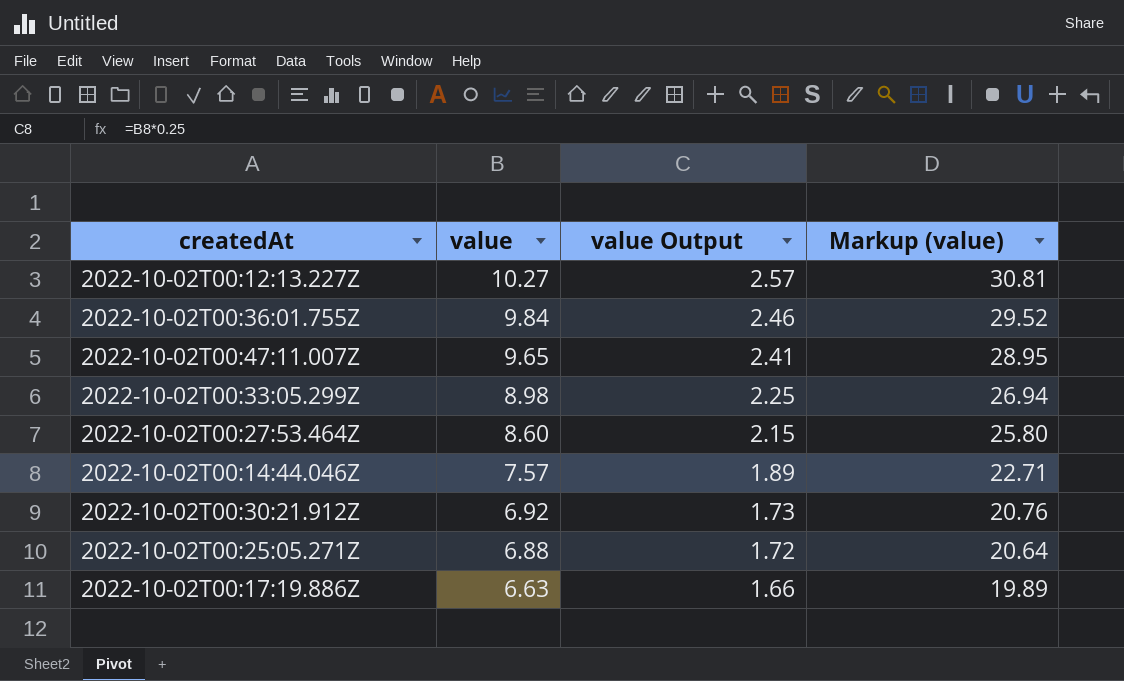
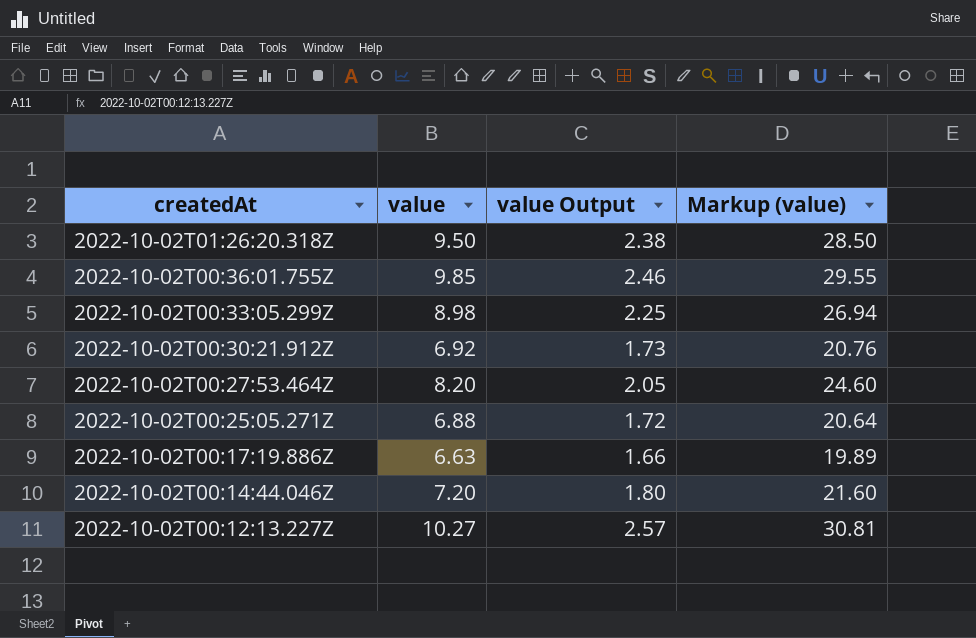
row order: value descending -> createdAt descending
row 2022-10-02T00:47:11.007Z: 9.65 | 2.41 | 28.95 -> none
row 2022-10-02T01:26:20.318Z: none -> 9.50 | 2.38 | 28.50
2022-10-02T00:36:01.755Z | value: 9.84 -> 9.85
2022-10-02T00:36:01.755Z | Markup (value): 29.52 -> 29.55
2022-10-02T00:27:53.464Z | value: 8.60 -> 8.20
2022-10-02T00:27:53.464Z | value Output: 2.15 -> 2.05
2022-10-02T00:27:53.464Z | Markup (value): 25.80 -> 24.60
2022-10-02T00:14:44.046Z | value: 7.57 -> 7.20
2022-10-02T00:14:44.046Z | value Output: 1.89 -> 1.80
2022-10-02T00:14:44.046Z | Markup (value): 22.71 -> 21.60

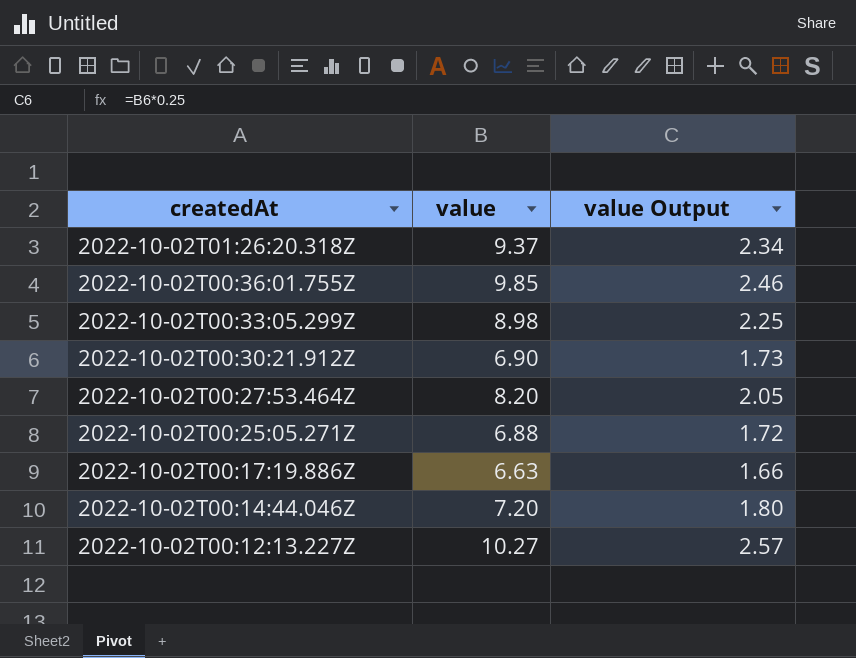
column Markup (value) | formula: [value] * 3 -> none
2022-10-02T01:26:20.318Z | value: 9.50 -> 9.37
2022-10-02T01:26:20.318Z | value Output: 2.38 -> 2.34
2022-10-02T00:30:21.912Z | value: 6.92 -> 6.90

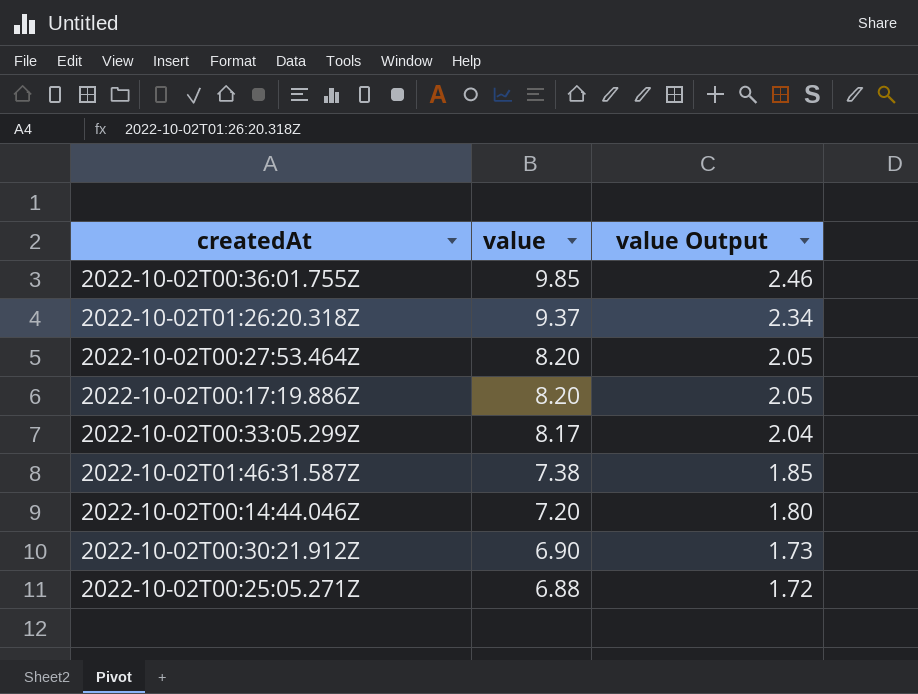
row order: createdAt descending -> value descending
row 2022-10-02T00:12:13.227Z: 10.27 | 2.57 -> none
2022-10-02T00:17:19.886Z | value: 6.63 -> 8.20
2022-10-02T00:17:19.886Z | value Output: 1.66 -> 2.05
2022-10-02T00:33:05.299Z | value: 8.98 -> 8.17
2022-10-02T00:33:05.299Z | value Output: 2.25 -> 2.04
row 2022-10-02T01:46:31.587Z: none -> 7.38 | 1.85

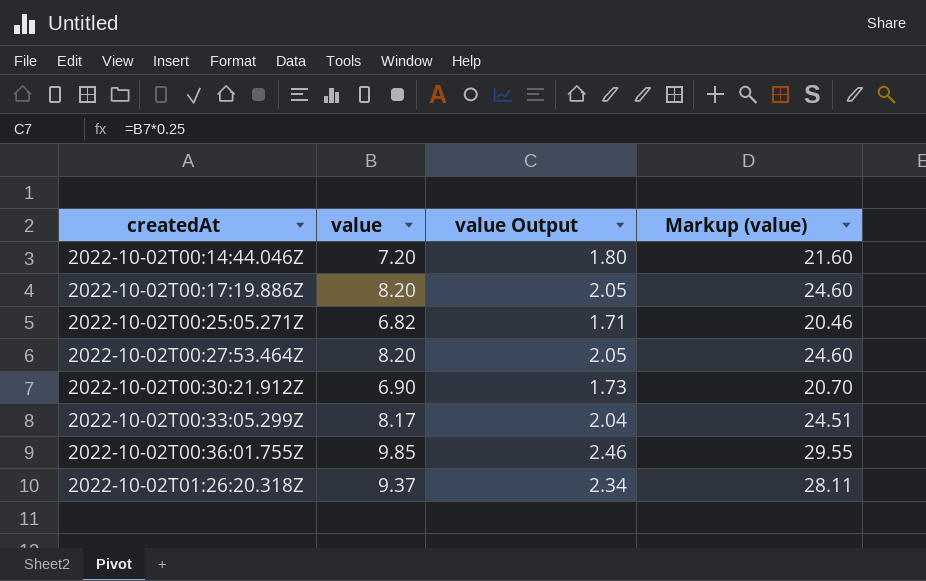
row order: value descending -> createdAt ascending
column Markup (value) | formula: none -> [value] * 3
row 2022-10-02T01:46:31.587Z: 7.38 | 1.85 -> none
2022-10-02T00:25:05.271Z | value: 6.88 -> 6.82
2022-10-02T00:25:05.271Z | value Output: 1.72 -> 1.71

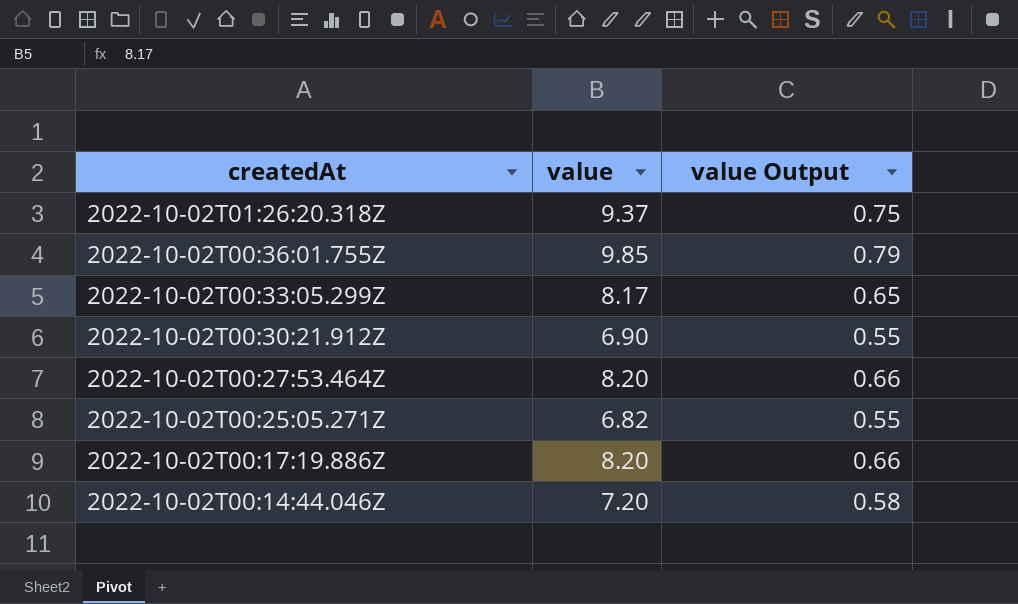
row order: createdAt ascending -> createdAt descending
column Markup (value) | formula: [value] * 3 -> none
column value Output | formula: [value] * 0.25 -> [value] * 0.08

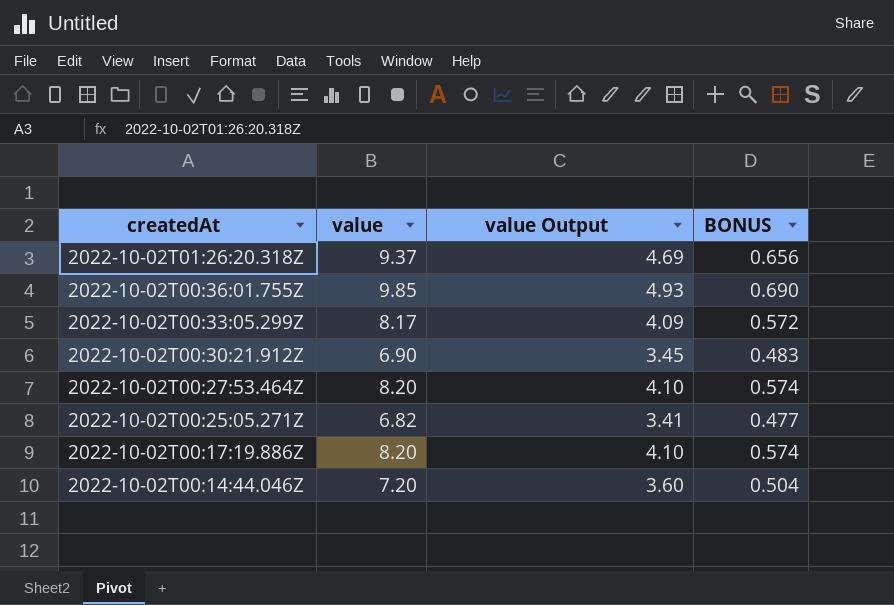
column value Output | formula: [value] * 0.08 -> [value] * 0.5
column BONUS | formula: none -> [value] * 0.07

